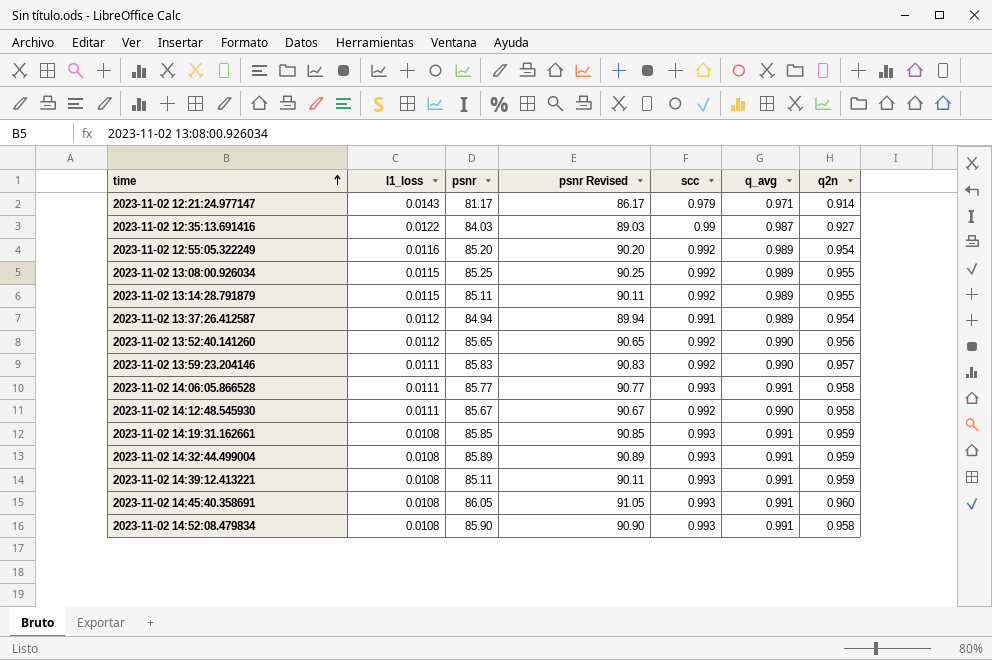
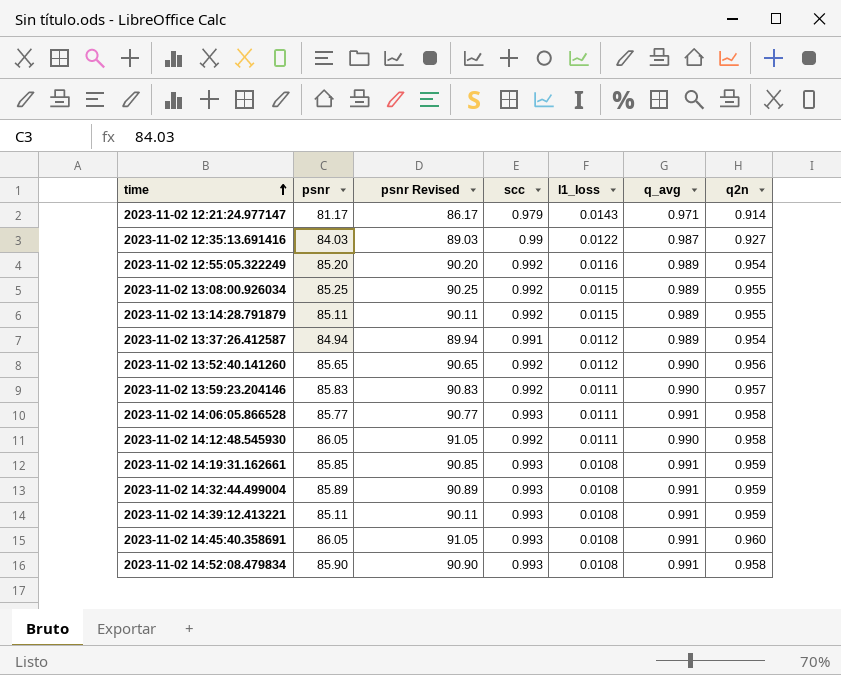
column l1_loss | position: 2 -> 5
2023-11-02 14:12:48.545930 | psnr: 85.67 -> 86.05
2023-11-02 14:12:48.545930 | psnr Revised: 90.67 -> 91.05

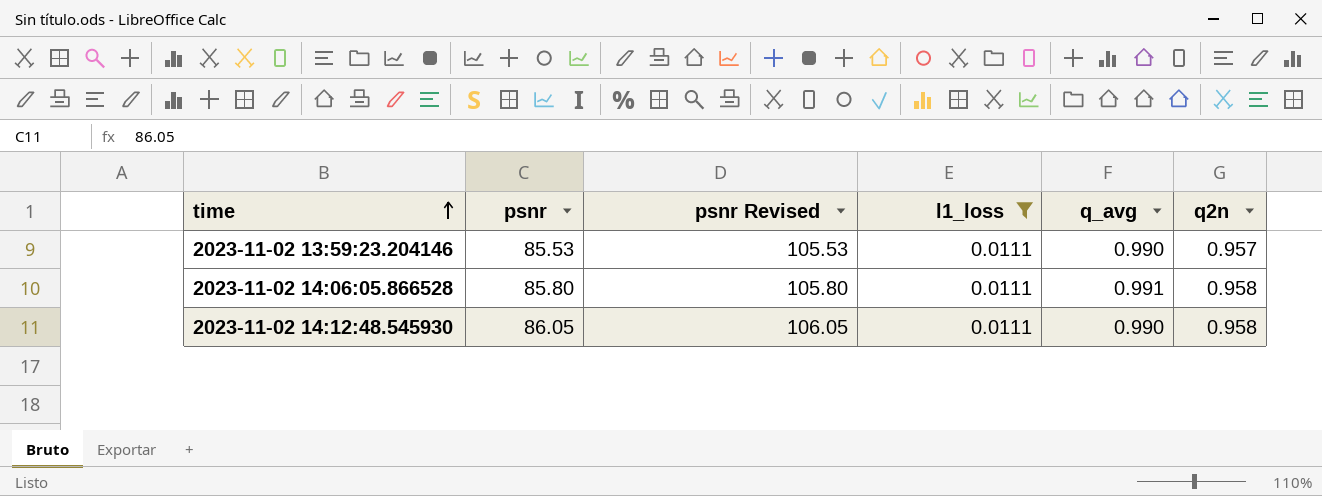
filter: none -> l1_loss = 0.0111
column scc | position: 4 -> none
column psnr Revised | formula: [psnr] + 5 -> [psnr] + 20
2023-11-02 13:59:23.204146 | psnr: 85.83 -> 85.53
2023-11-02 14:06:05.866528 | psnr: 85.77 -> 85.80

